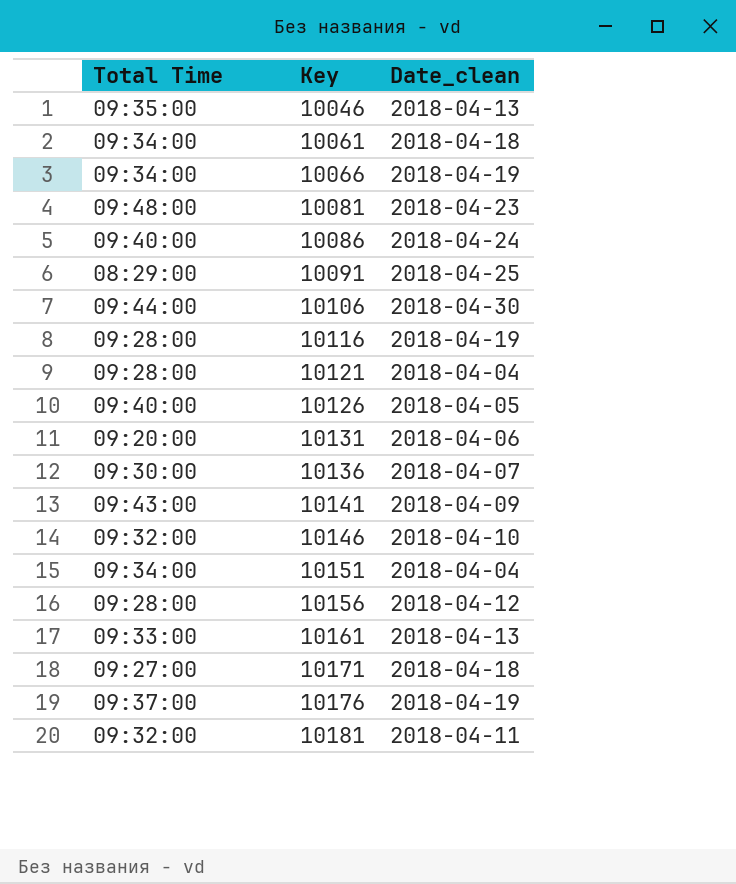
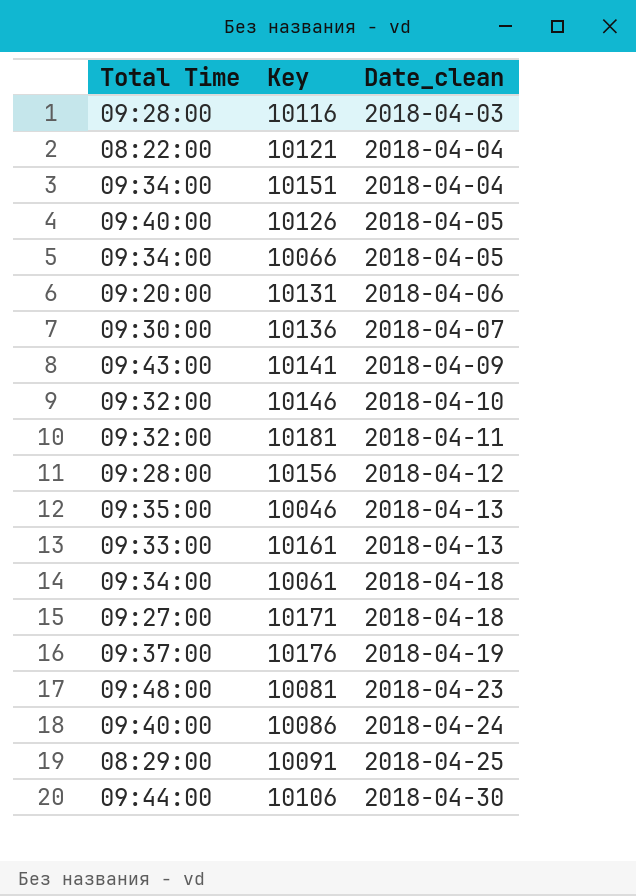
row order: Key ascending -> Date_clean ascending
10116 | Date_clean: 2018-04-19 -> 2018-04-03
10121 | Total Time: 09:28:00 -> 08:22:00
10066 | Date_clean: 2018-04-19 -> 2018-04-05

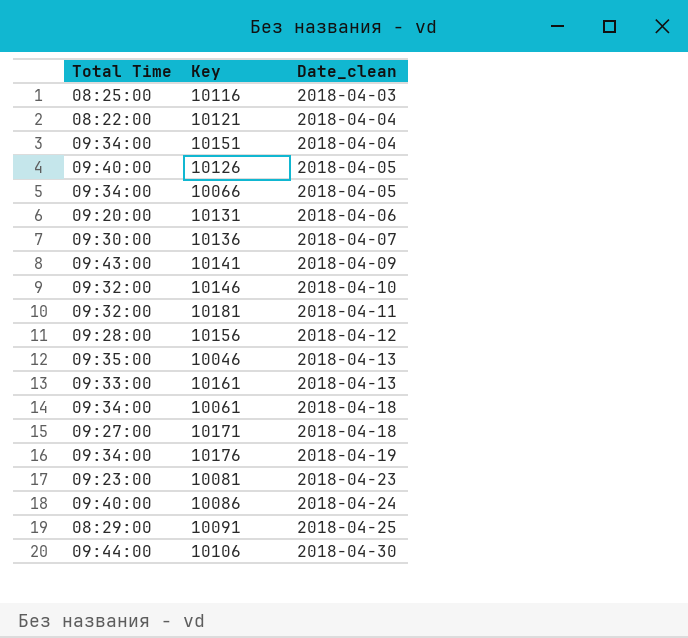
10116 | Total Time: 09:28:00 -> 08:25:00
10176 | Total Time: 09:37:00 -> 09:34:00
10081 | Total Time: 09:48:00 -> 09:23:00

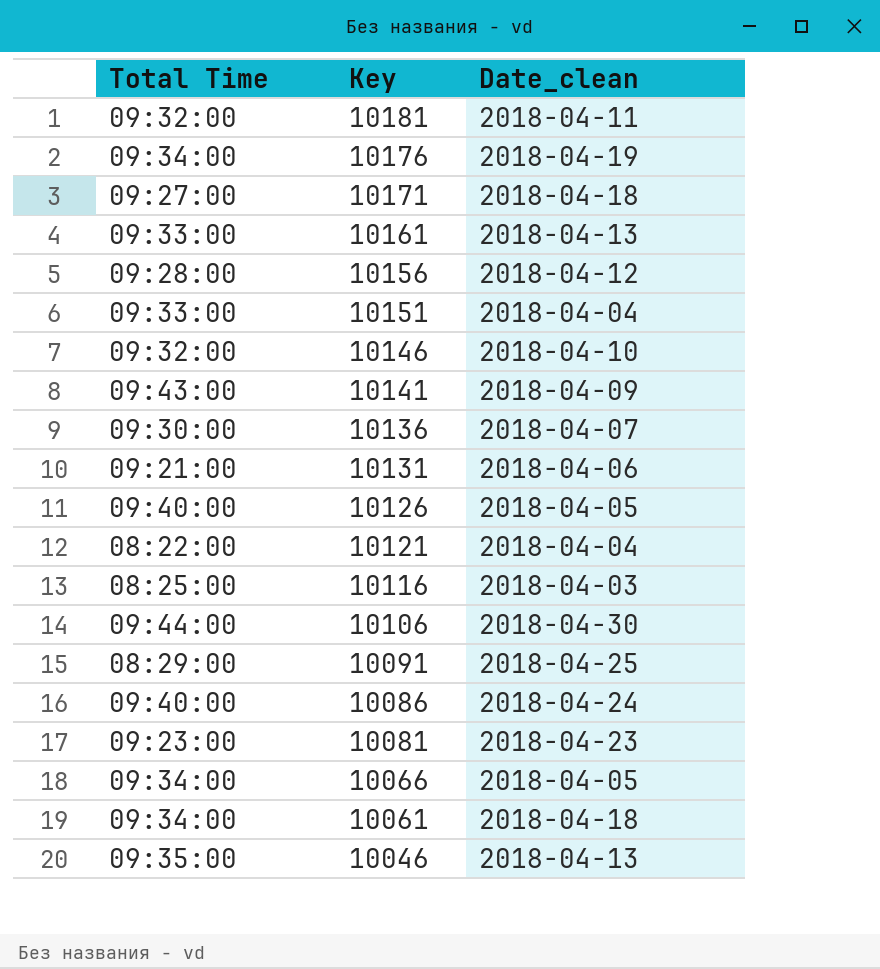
row order: Date_clean ascending -> Key descending
10151 | Total Time: 09:34:00 -> 09:33:00
10131 | Total Time: 09:20:00 -> 09:21:00

